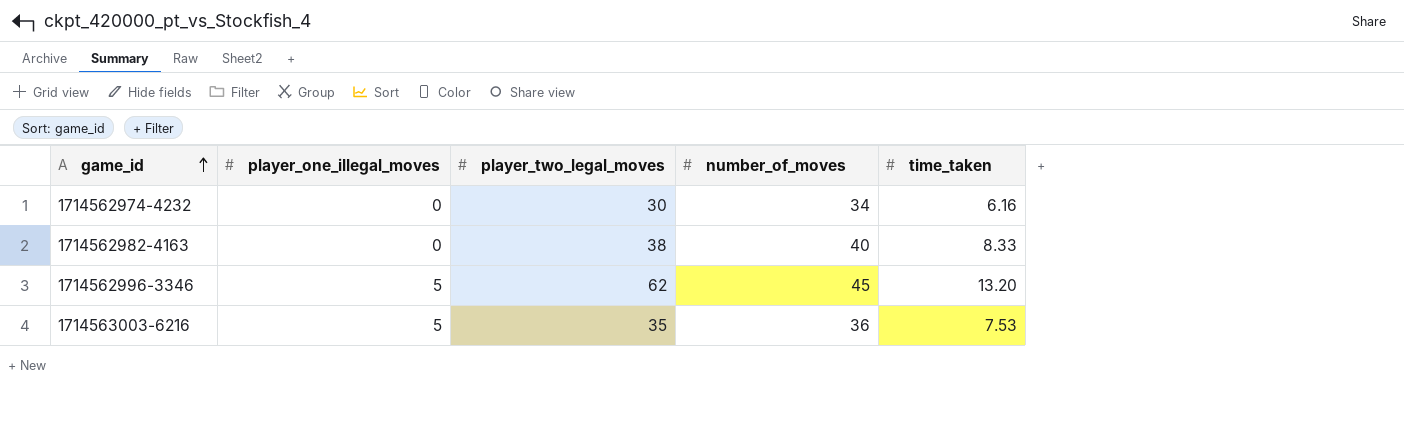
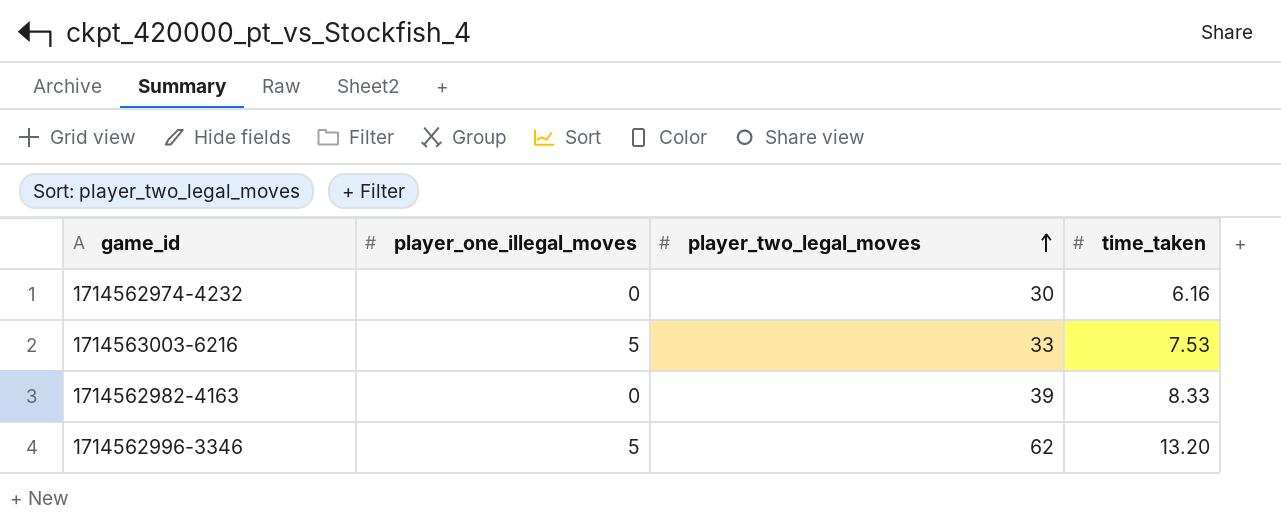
row order: game_id ascending -> player_two_legal_moves ascending
column number_of_moves | position: 4 -> none
1714563003-6216 | player_two_legal_moves: 35 -> 33
1714562982-4163 | player_two_legal_moves: 38 -> 39

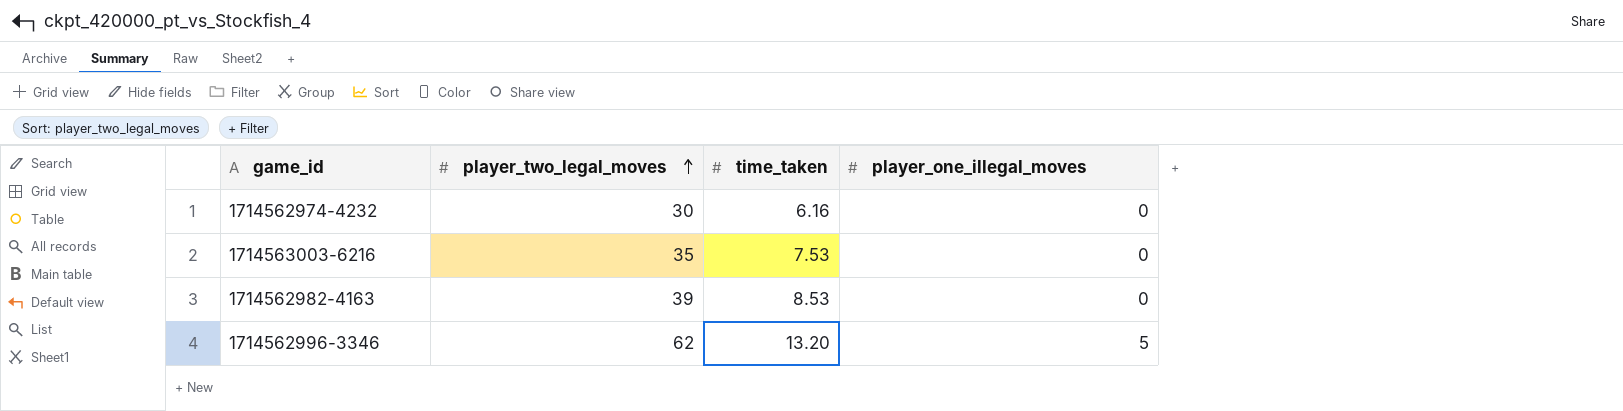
column player_one_illegal_moves | position: 2 -> 4
1714563003-6216 | player_two_legal_moves: 33 -> 35
1714563003-6216 | player_one_illegal_moves: 5 -> 0
1714562982-4163 | time_taken: 8.33 -> 8.53

